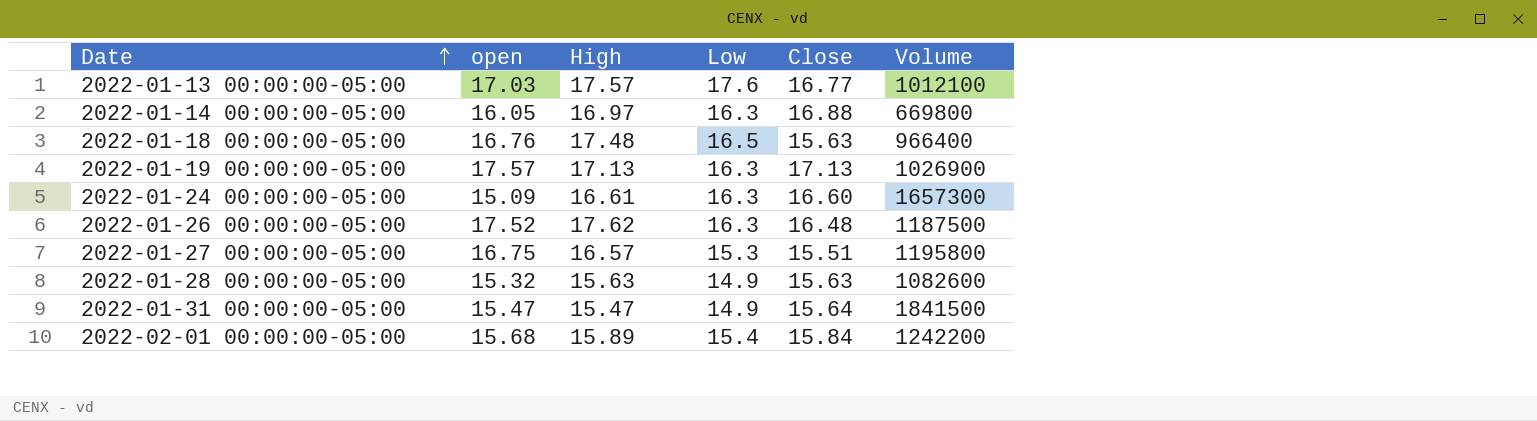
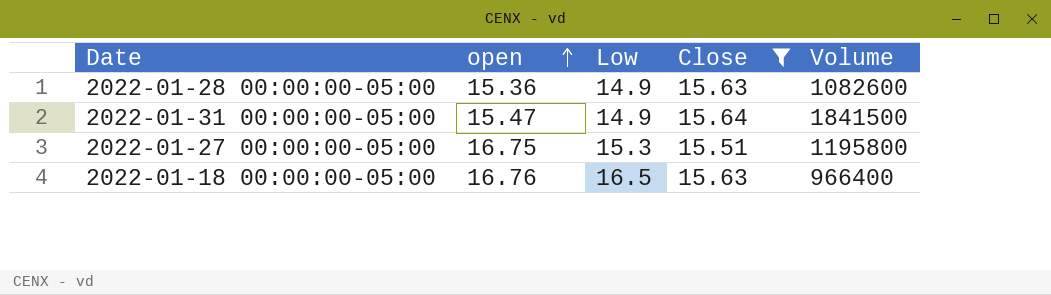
filter: none -> Close <= 15.64
row order: Date ascending -> open ascending
column High | position: 3 -> none
2022-01-28 00:00:00-05:00 | open: 15.32 -> 15.36

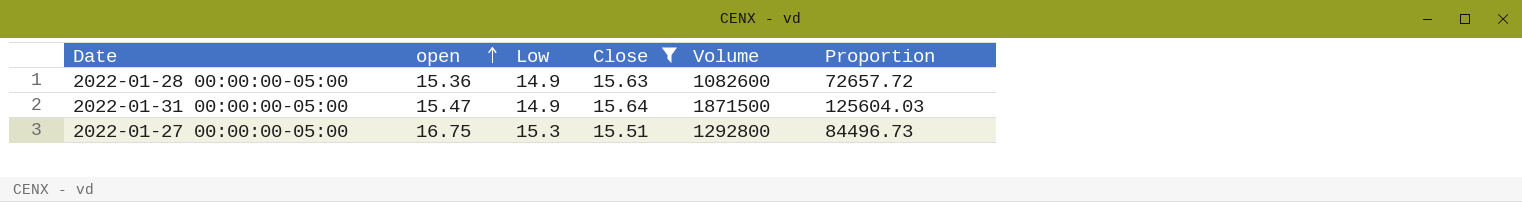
column Proportion | formula: none -> [Volume] / [Low]
row 2022-01-18 00:00:00-05:00: 16.76 | 16.5 | 15.63 | 966400 -> none
2022-01-31 00:00:00-05:00 | Volume: 1841500 -> 1871500
2022-01-27 00:00:00-05:00 | Volume: 1195800 -> 1292800

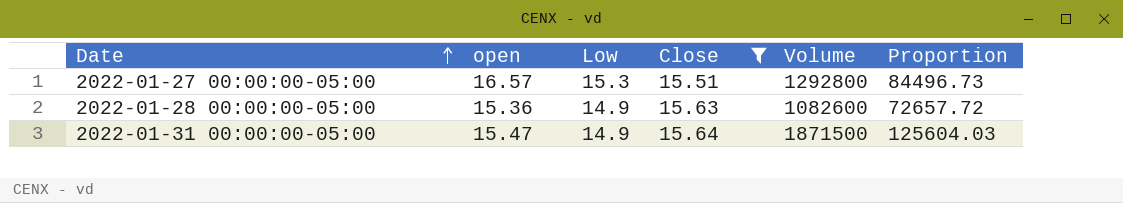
row order: open ascending -> Date ascending
2022-01-27 00:00:00-05:00 | open: 16.75 -> 16.57

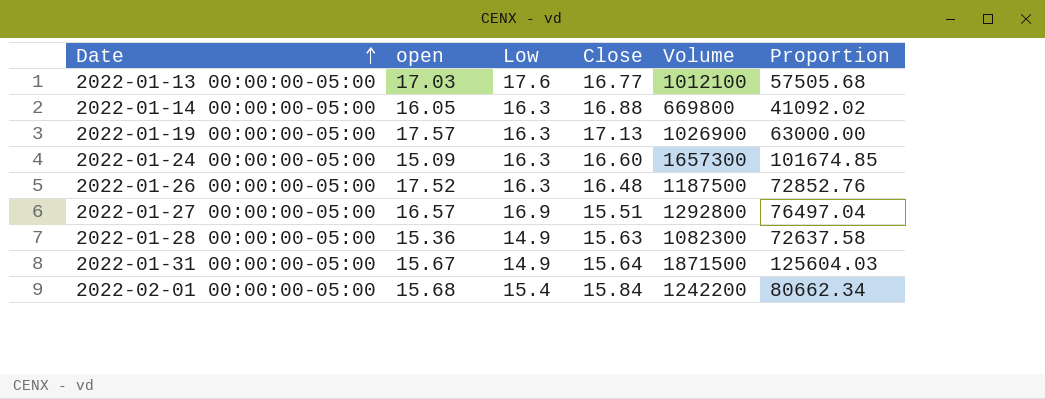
filter: Close <= 15.64 -> none
2022-01-27 00:00:00-05:00 | Low: 15.3 -> 16.9
2022-01-27 00:00:00-05:00 | Proportion: 84496.73 -> 76497.04
2022-01-28 00:00:00-05:00 | Volume: 1082600 -> 1082300
2022-01-28 00:00:00-05:00 | Proportion: 72657.72 -> 72637.58
2022-01-31 00:00:00-05:00 | open: 15.47 -> 15.67

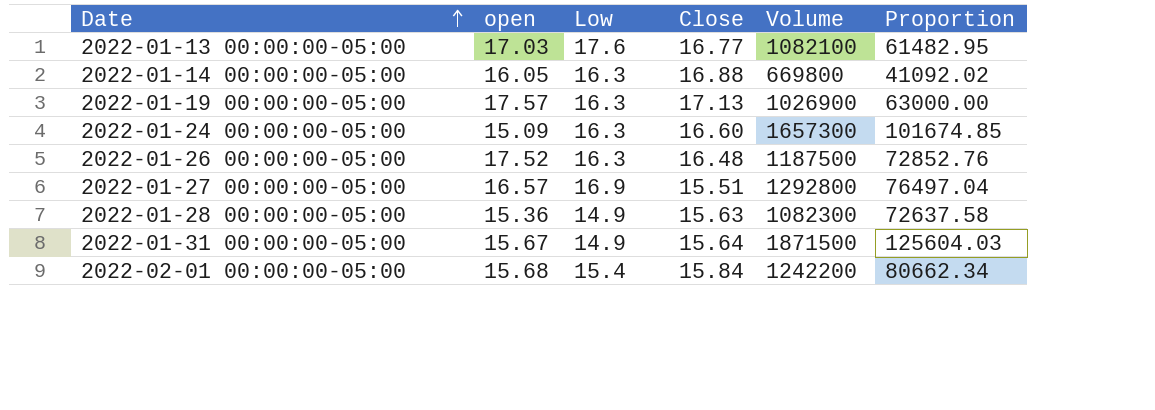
2022-01-13 00:00:00-05:00 | Volume: 1012100 -> 1082100
2022-01-13 00:00:00-05:00 | Proportion: 57505.68 -> 61482.95

